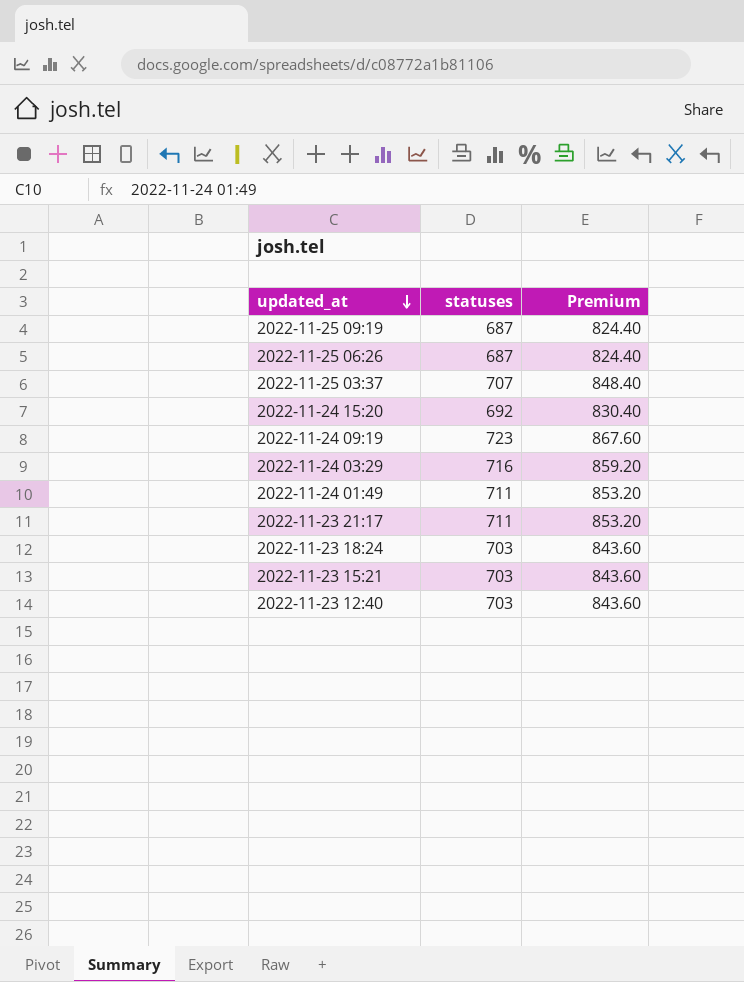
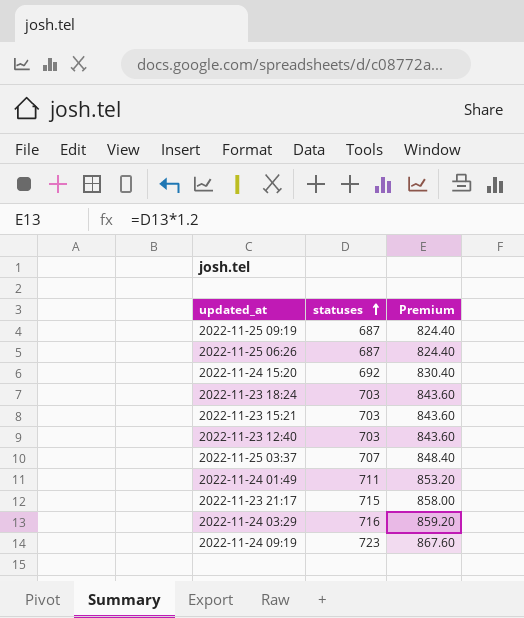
row order: updated_at descending -> statuses ascending
2022-11-23 21:17 | statuses: 711 -> 715
2022-11-23 21:17 | Premium: 853.20 -> 858.00

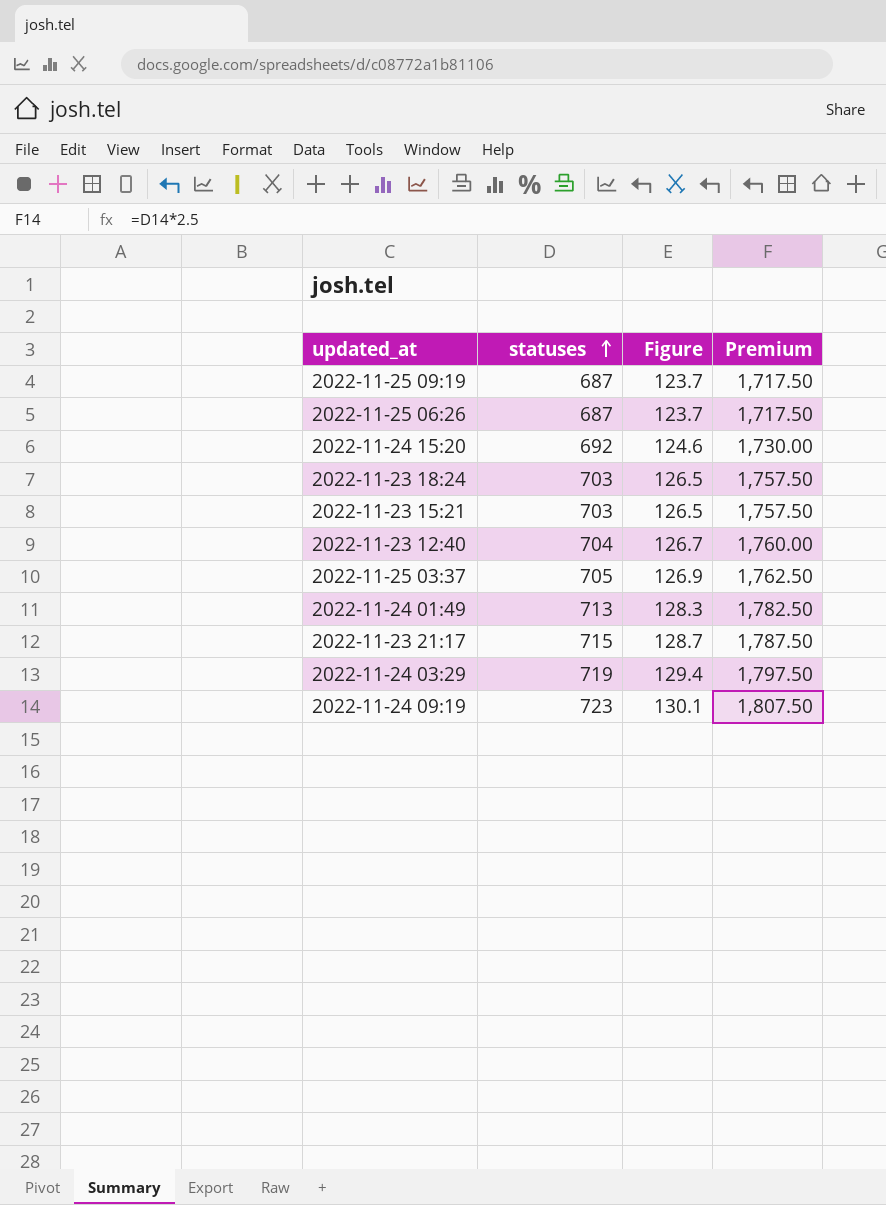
column Figure | formula: none -> [statuses] * 0.18
column Premium | formula: [statuses] * 1.2 -> [statuses] * 2.5
2022-11-23 12:40 | statuses: 703 -> 704
2022-11-25 03:37 | statuses: 707 -> 705
2022-11-24 01:49 | statuses: 711 -> 713
2022-11-24 03:29 | statuses: 716 -> 719

